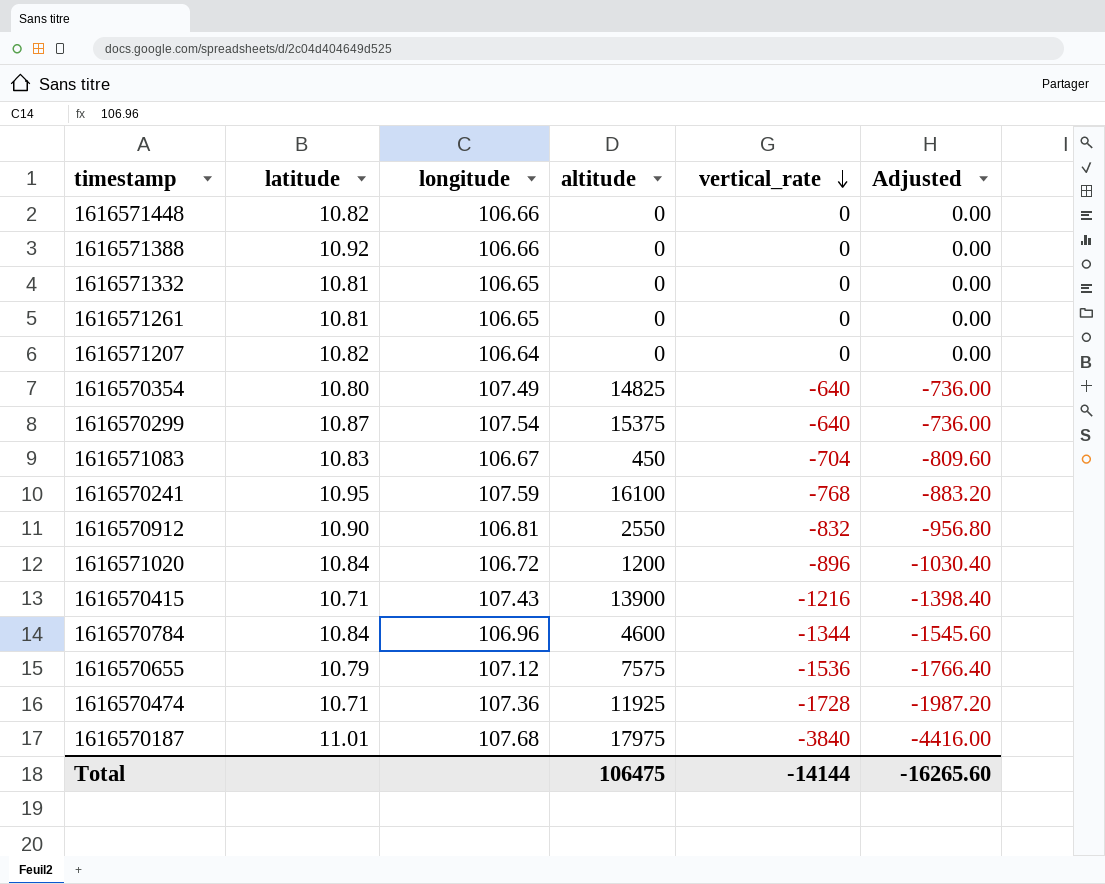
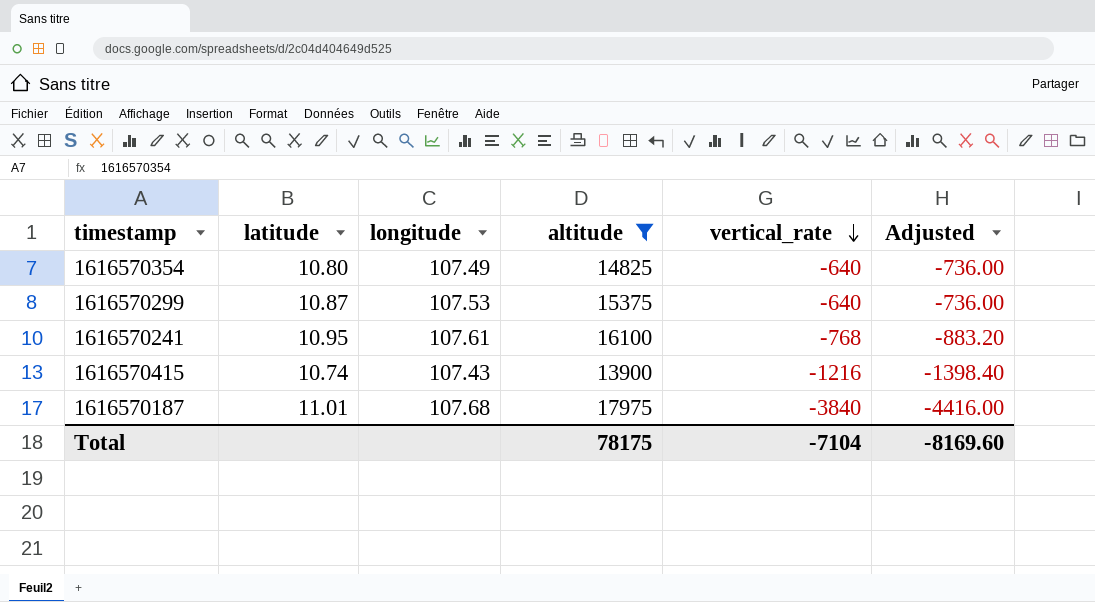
filter: none -> altitude >= 13900
1616570299 | longitude: 107.54 -> 107.53
1616570241 | longitude: 107.59 -> 107.61
1616570415 | latitude: 10.71 -> 10.74
Total | altitude: 106475 -> 78175
Total | vertical_rate: -14144 -> -7104
Total | Adjusted: -16265.60 -> -8169.60

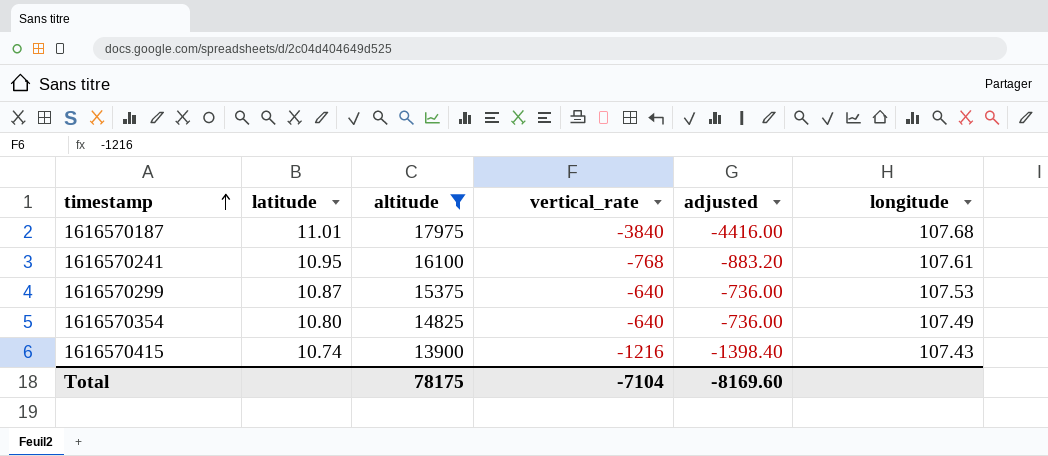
row order: vertical_rate descending -> timestamp ascending
column name: Adjusted -> adjusted
column longitude | position: 3 -> 6

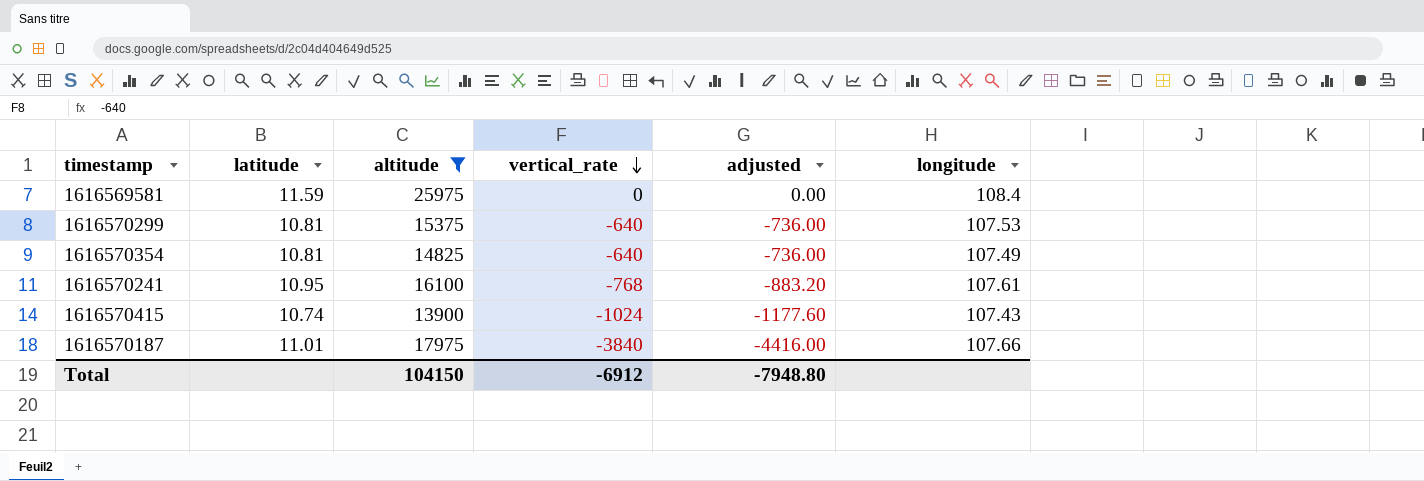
row order: timestamp ascending -> vertical_rate descending
row 1616569581: none -> 11.59 | 25975 | 0 | 0.00 | 108.4
1616570299 | latitude: 10.87 -> 10.81
1616570354 | latitude: 10.80 -> 10.81
1616570415 | vertical_rate: -1216 -> -1024
1616570415 | adjusted: -1398.40 -> -1177.60
1616570187 | longitude: 107.68 -> 107.66
Total | altitude: 78175 -> 104150
Total | vertical_rate: -7104 -> -6912
Total | adjusted: -8169.60 -> -7948.80

